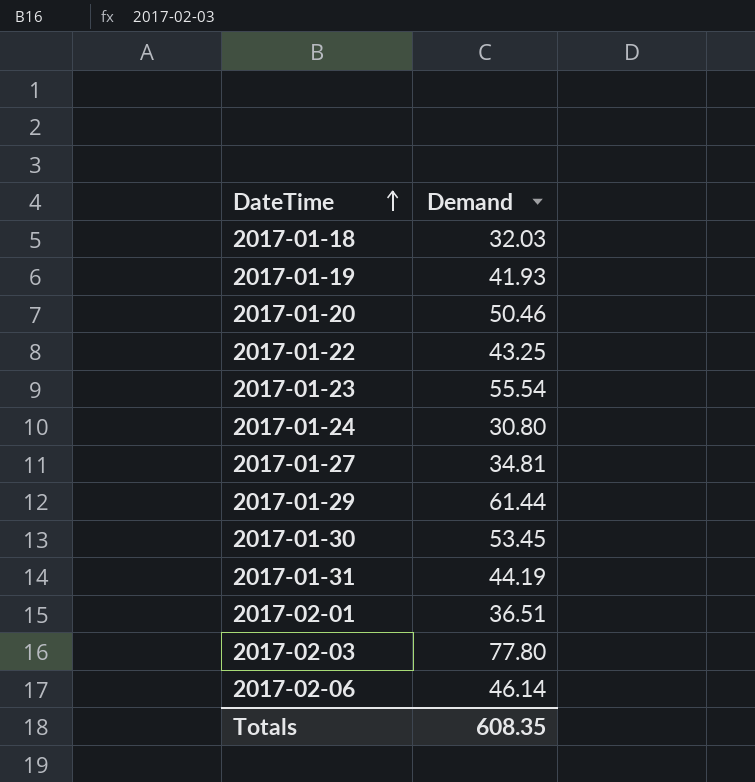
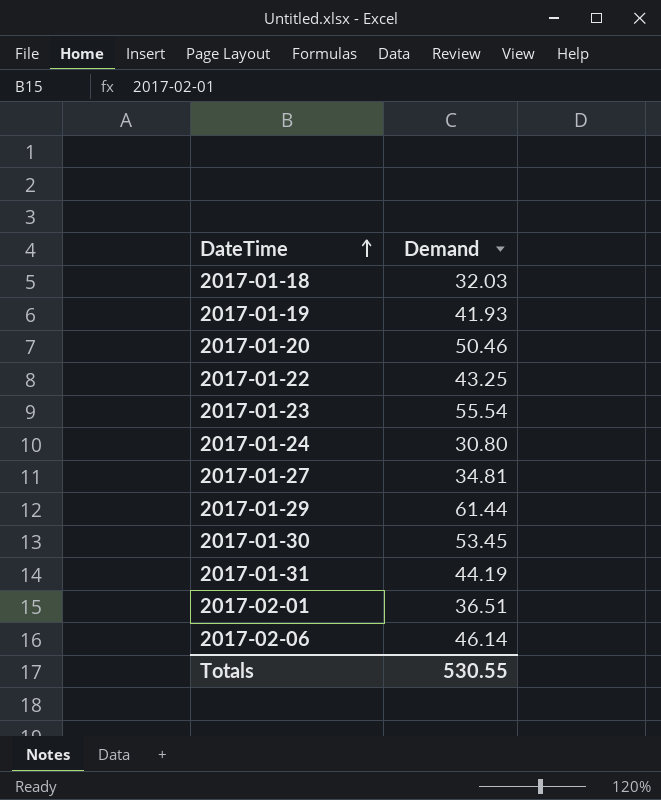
row 2017-02-03: 77.80 -> none
Totals | Demand: 608.35 -> 530.55

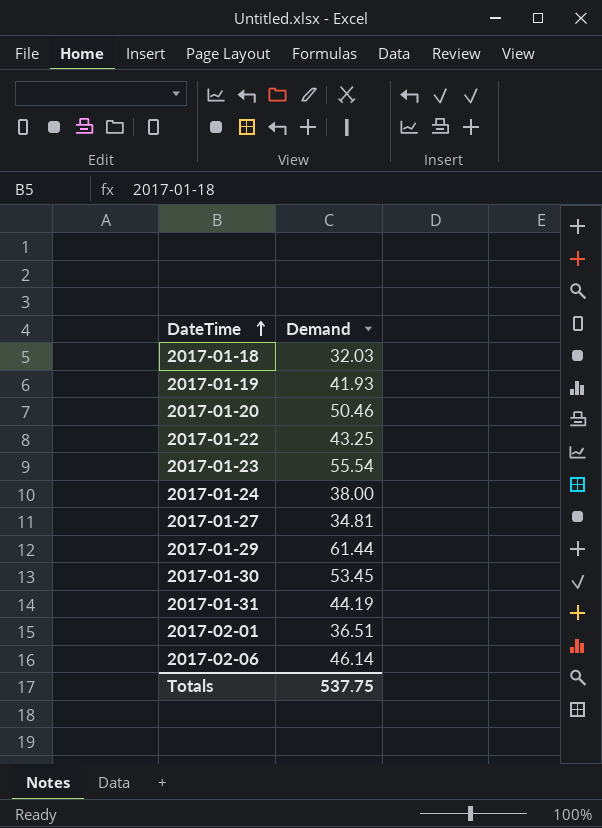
2017-01-24 | Demand: 30.80 -> 38.00
Totals | Demand: 530.55 -> 537.75

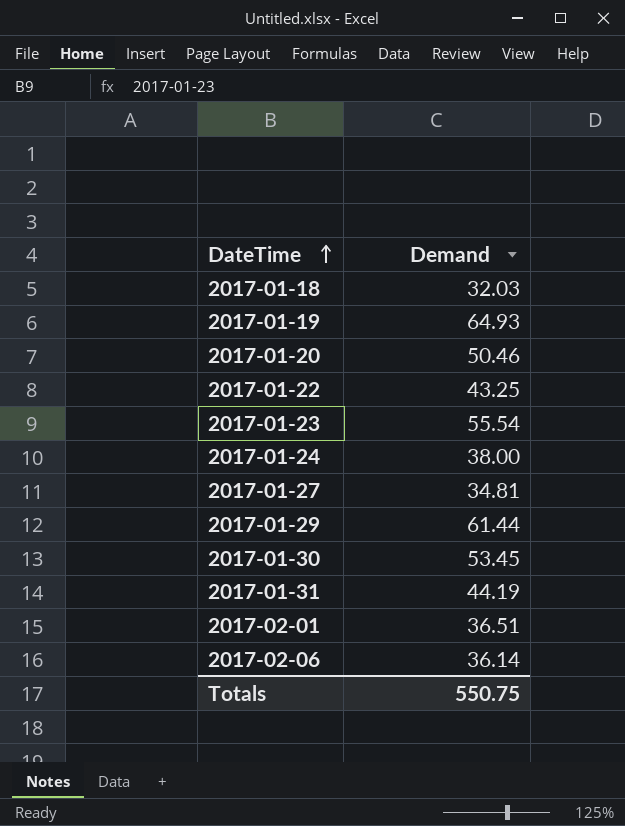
2017-01-19 | Demand: 41.93 -> 64.93
2017-02-06 | Demand: 46.14 -> 36.14
Totals | Demand: 537.75 -> 550.75

